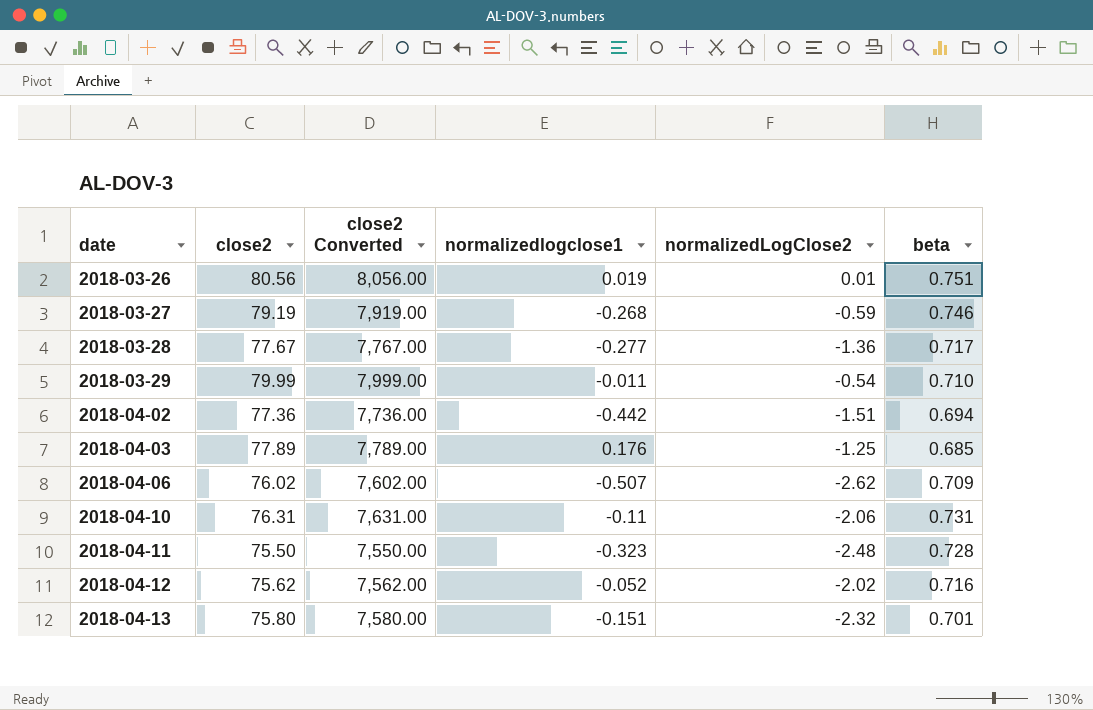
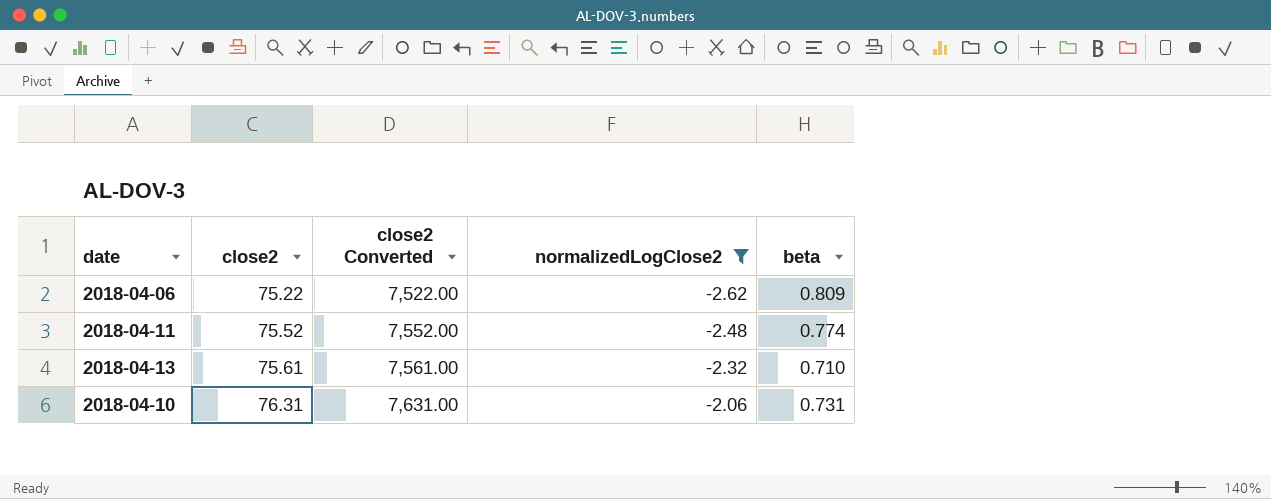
filter: none -> normalizedLogClose2 <= -2.06
row order: date ascending -> close2 ascending
column normalizedlogclose1 | position: 4 -> none
2018-04-06 | close2: 76.02 -> 75.22
2018-04-06 | close2 Converted: 7,602.00 -> 7,522.00
2018-04-06 | beta: 0.709 -> 0.809
2018-04-11 | close2: 75.50 -> 75.52
2018-04-11 | close2 Converted: 7,550.00 -> 7,552.00
2018-04-11 | beta: 0.728 -> 0.774
2018-04-13 | close2: 75.80 -> 75.61
2018-04-13 | close2 Converted: 7,580.00 -> 7,561.00
2018-04-13 | beta: 0.701 -> 0.710

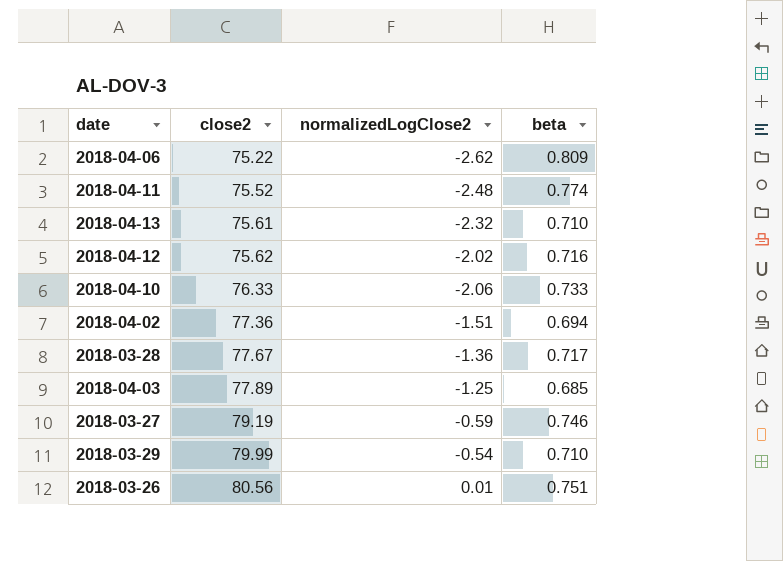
filter: normalizedLogClose2 <= -2.06 -> none
column close2 Converted | formula: [close2] * 100 -> none
2018-04-10 | close2: 76.31 -> 76.33
2018-04-10 | beta: 0.731 -> 0.733

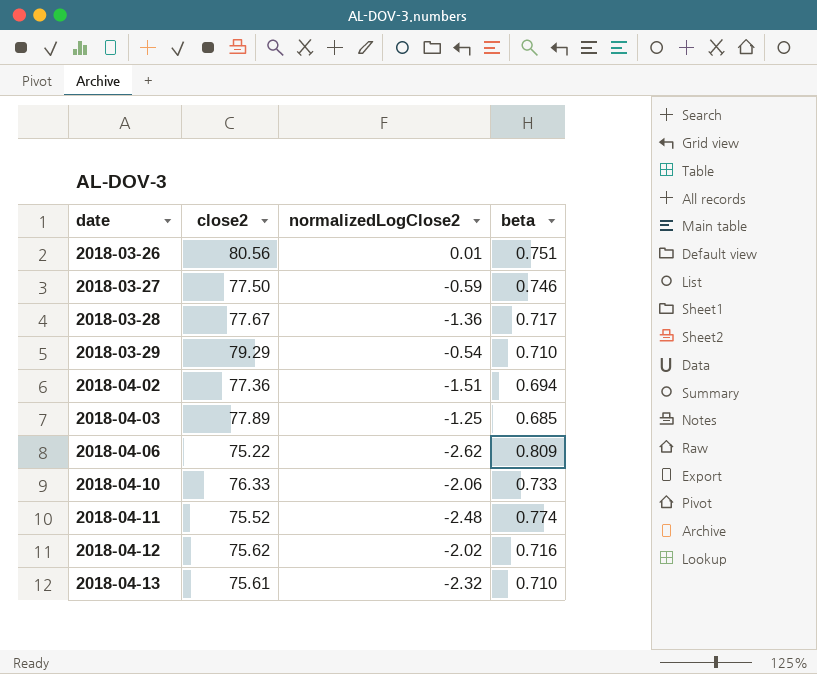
row order: close2 ascending -> date ascending
2018-03-27 | close2: 79.19 -> 77.50
2018-03-29 | close2: 79.99 -> 79.29

